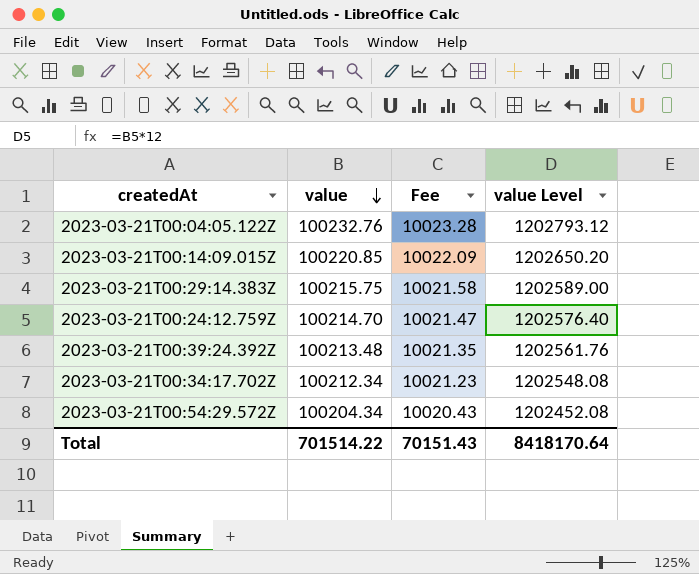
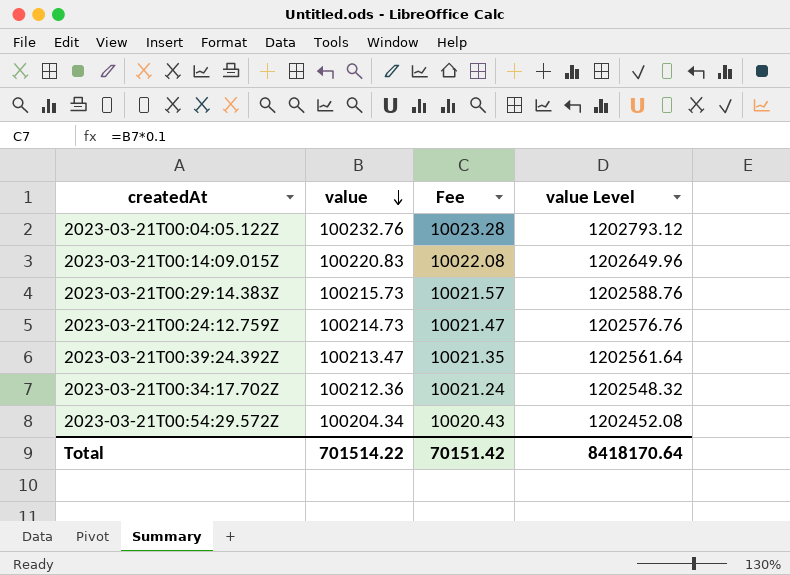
2023-03-21T00:14:09.015Z | value: 100220.85 -> 100220.83
2023-03-21T00:14:09.015Z | Fee: 10022.09 -> 10022.08
2023-03-21T00:14:09.015Z | value Level: 1202650.20 -> 1202649.96
2023-03-21T00:29:14.383Z | value: 100215.75 -> 100215.73
2023-03-21T00:29:14.383Z | Fee: 10021.58 -> 10021.57
2023-03-21T00:29:14.383Z | value Level: 1202589.00 -> 1202588.76
2023-03-21T00:24:12.759Z | value: 100214.70 -> 100214.73
2023-03-21T00:24:12.759Z | value Level: 1202576.40 -> 1202576.76
2023-03-21T00:39:24.392Z | value: 100213.48 -> 100213.47
2023-03-21T00:39:24.392Z | value Level: 1202561.76 -> 1202561.64
2023-03-21T00:34:17.702Z | value: 100212.34 -> 100212.36
2023-03-21T00:34:17.702Z | Fee: 10021.23 -> 10021.24
2023-03-21T00:34:17.702Z | value Level: 1202548.08 -> 1202548.32
Total | Fee: 70151.43 -> 70151.42

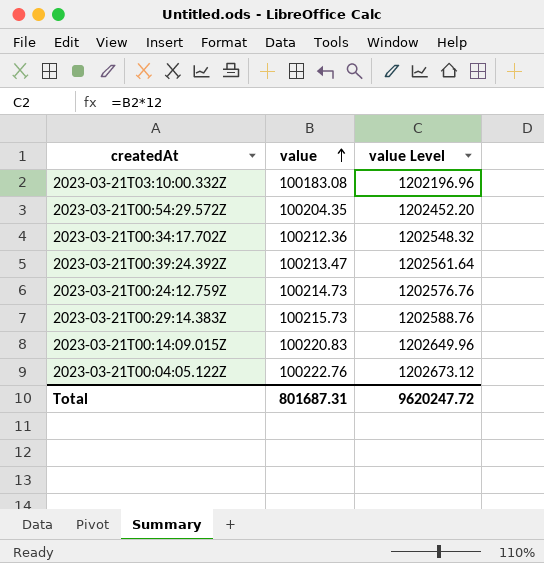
row order: value descending -> value ascending
column Fee | formula: [value] * 0.1 -> none
row 2023-03-21T03:10:00.332Z: none -> 100183.08 | 1202196.96
2023-03-21T00:54:29.572Z | value: 100204.34 -> 100204.35
2023-03-21T00:54:29.572Z | value Level: 1202452.08 -> 1202452.20
2023-03-21T00:04:05.122Z | value: 100232.76 -> 100222.76
2023-03-21T00:04:05.122Z | value Level: 1202793.12 -> 1202673.12
Total | value: 701514.22 -> 801687.31
Total | value Level: 8418170.64 -> 9620247.72

